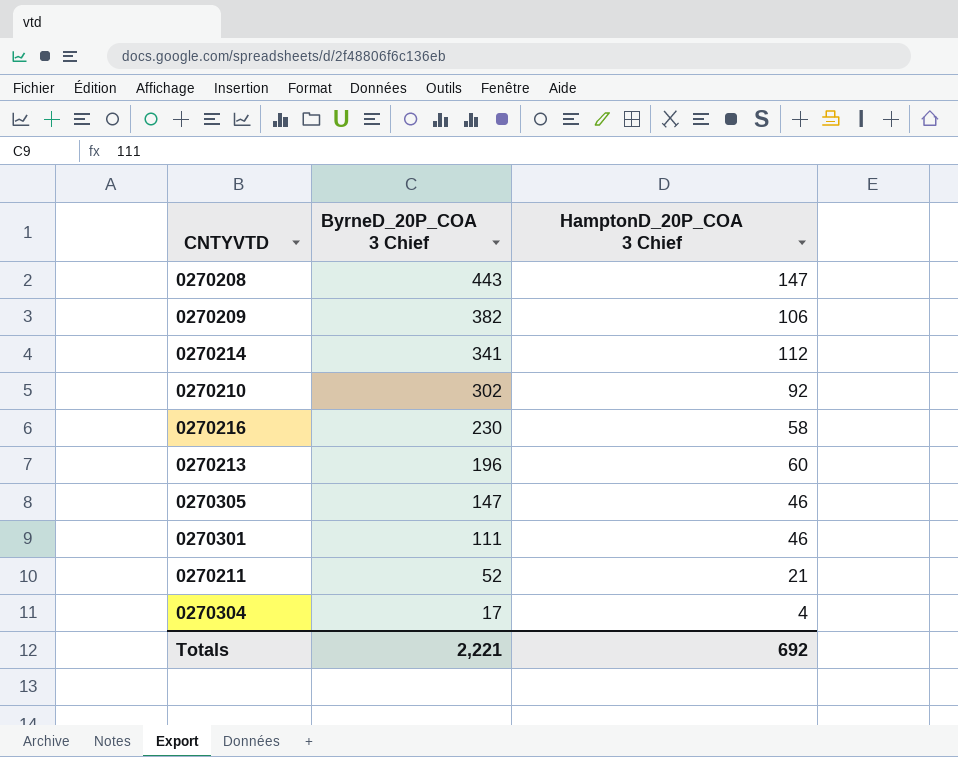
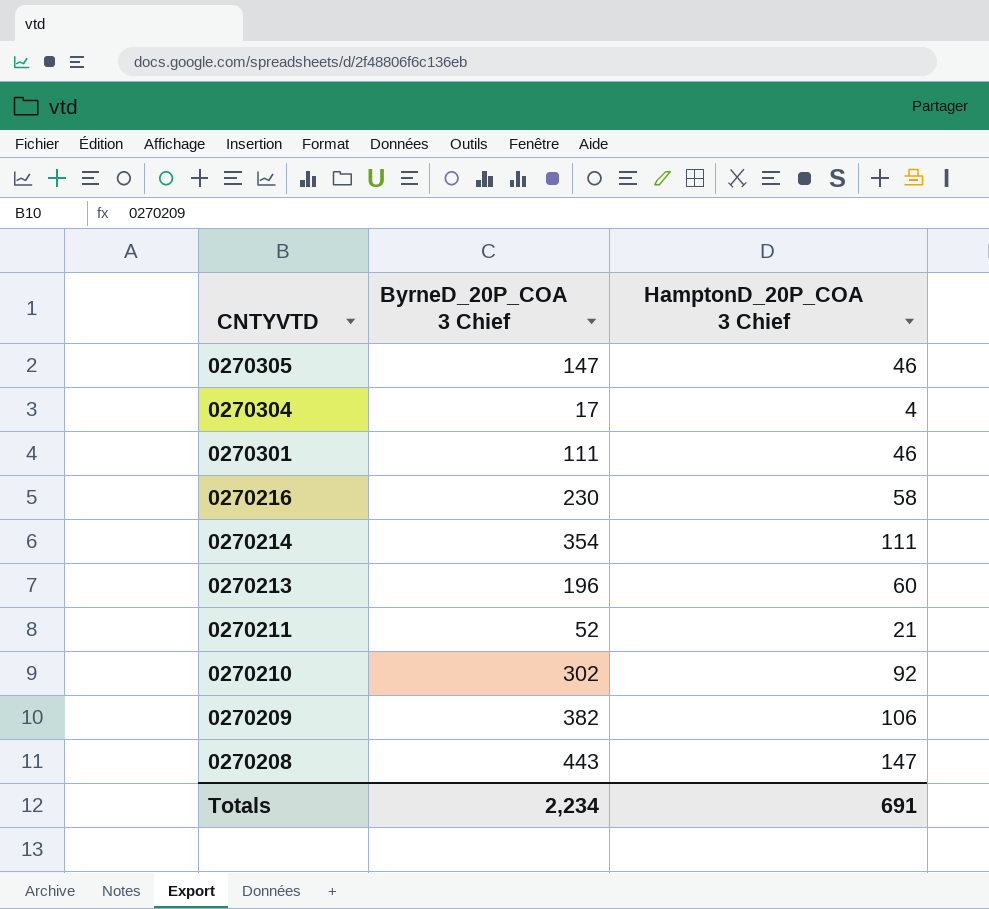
row order: ByrneD_20P_COA 3 Chief descending -> CNTYVTD descending
0270214 | ByrneD_20P_COA 3 Chief: 341 -> 354
0270214 | HamptonD_20P_COA 3 Chief: 112 -> 111
Totals | ByrneD_20P_COA 3 Chief: 2,221 -> 2,234
Totals | HamptonD_20P_COA 3 Chief: 692 -> 691

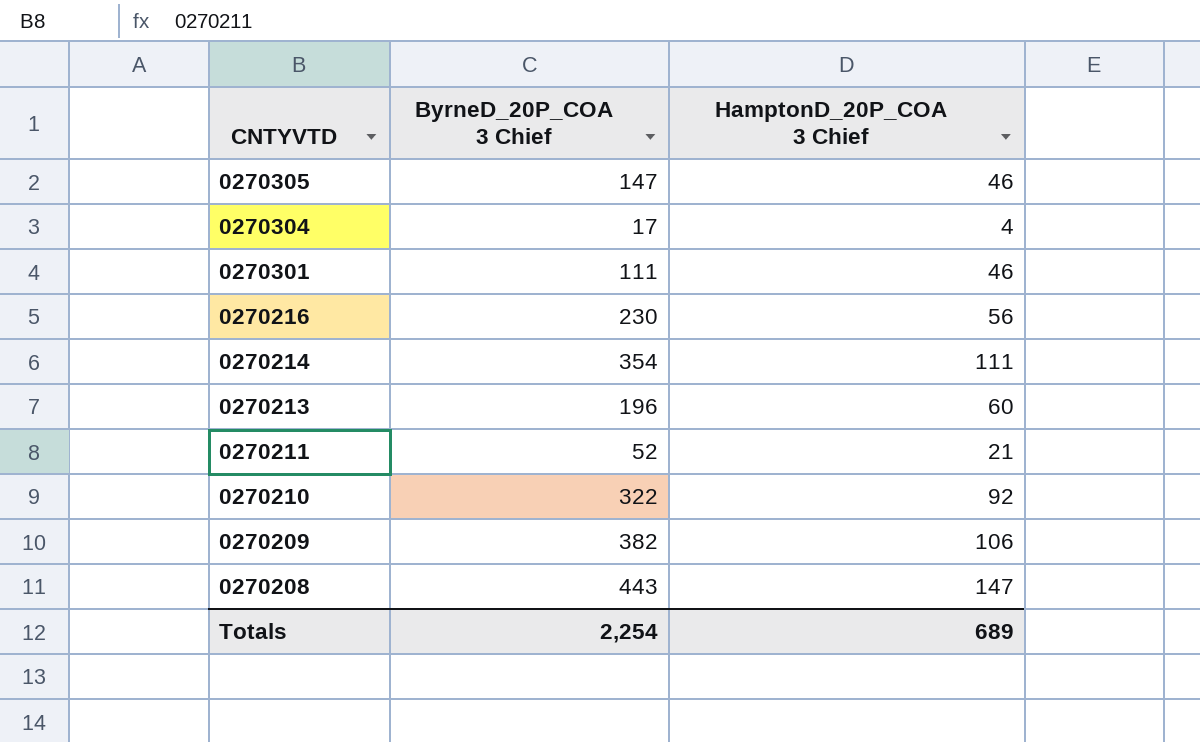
0270216 | HamptonD_20P_COA 3 Chief: 58 -> 56
0270210 | ByrneD_20P_COA 3 Chief: 302 -> 322
Totals | ByrneD_20P_COA 3 Chief: 2,234 -> 2,254
Totals | HamptonD_20P_COA 3 Chief: 691 -> 689

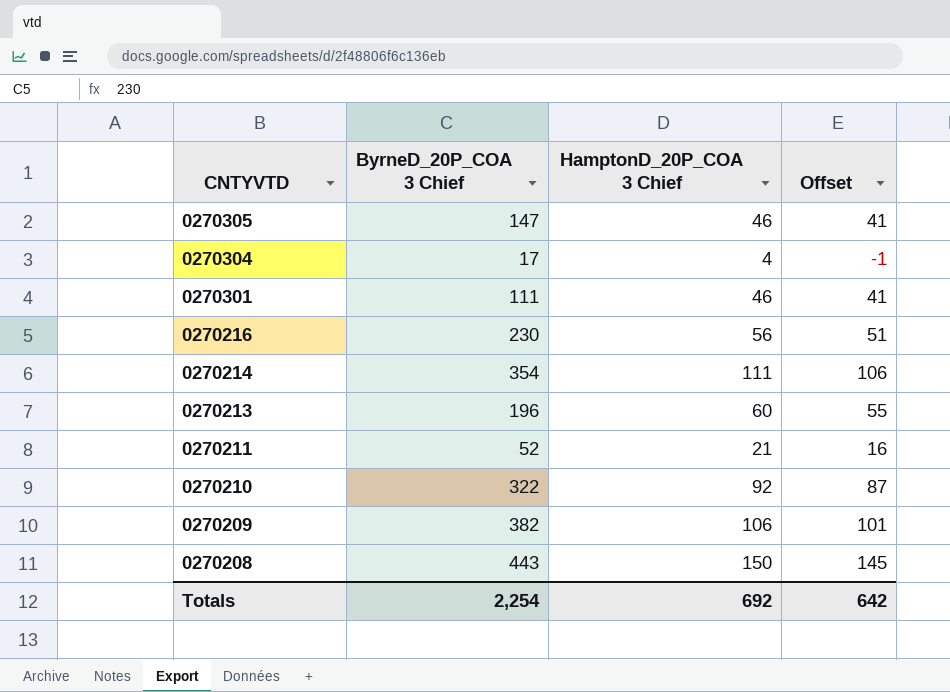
column Offset | formula: none -> [HamptonD_20P_COA 3 Chief] - 5
0270208 | HamptonD_20P_COA 3 Chief: 147 -> 150
Totals | HamptonD_20P_COA 3 Chief: 689 -> 692

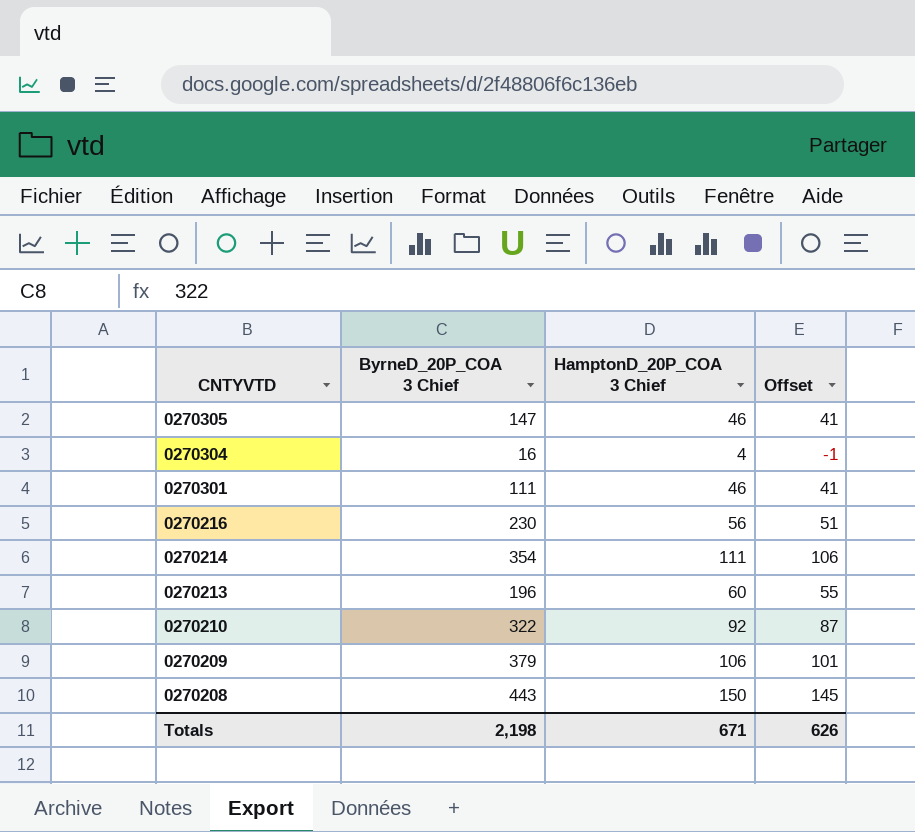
row 0270211: 52 | 21 | 16 -> none
0270304 | ByrneD_20P_COA 3 Chief: 17 -> 16
0270209 | ByrneD_20P_COA 3 Chief: 382 -> 379
Totals | ByrneD_20P_COA 3 Chief: 2,254 -> 2,198
Totals | HamptonD_20P_COA 3 Chief: 692 -> 671
Totals | Offset: 642 -> 626

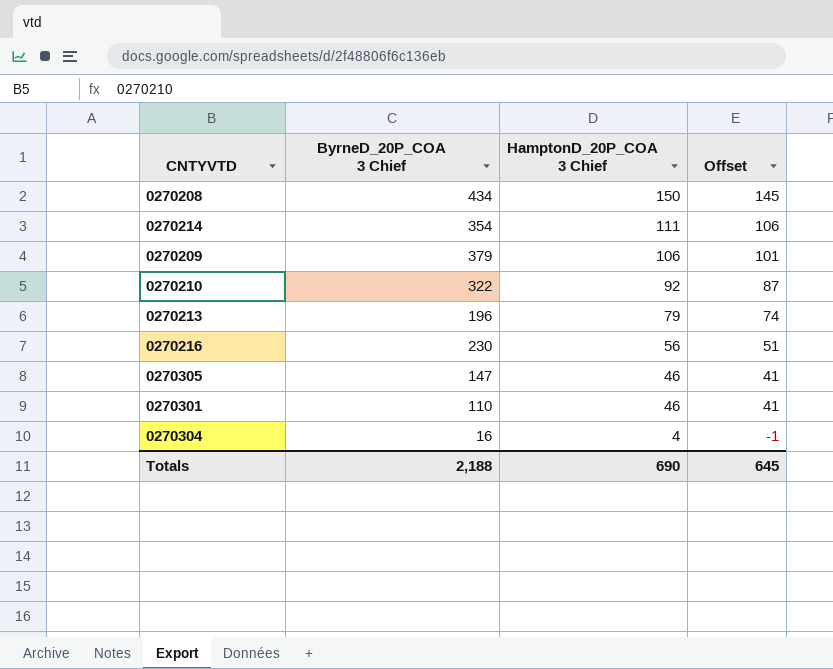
row order: CNTYVTD descending -> HamptonD_20P_COA 3 Chief descending
0270208 | ByrneD_20P_COA 3 Chief: 443 -> 434
0270213 | HamptonD_20P_COA 3 Chief: 60 -> 79
0270213 | Offset: 55 -> 74
0270301 | ByrneD_20P_COA 3 Chief: 111 -> 110
Totals | ByrneD_20P_COA 3 Chief: 2,198 -> 2,188
Totals | HamptonD_20P_COA 3 Chief: 671 -> 690
Totals | Offset: 626 -> 645

